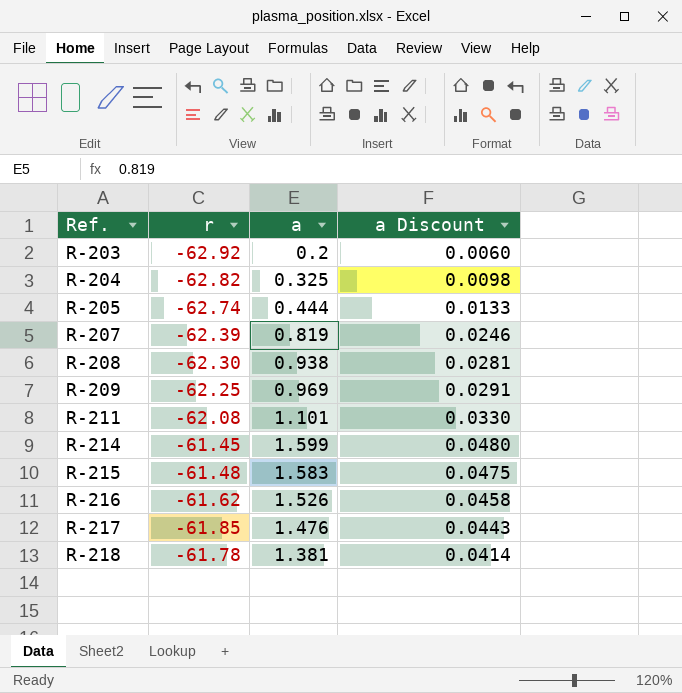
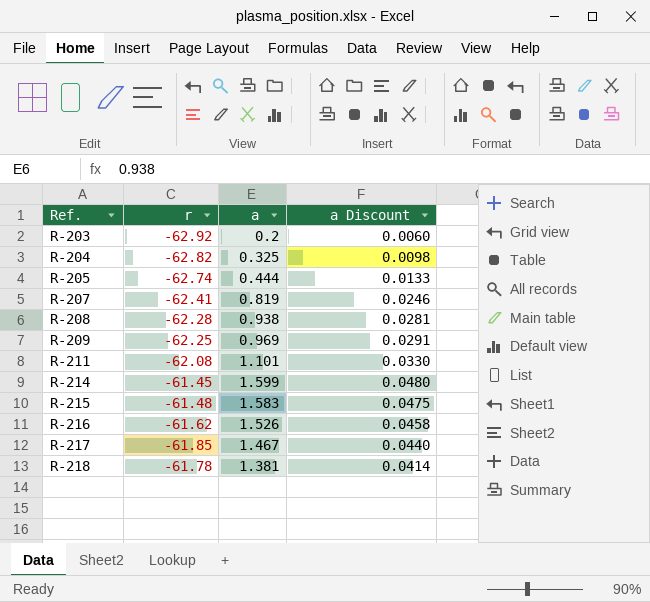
R-207 | r: -62.39 -> -62.41
R-208 | r: -62.30 -> -62.28
R-217 | a: 1.476 -> 1.467
R-217 | a Discount: 0.0443 -> 0.0440

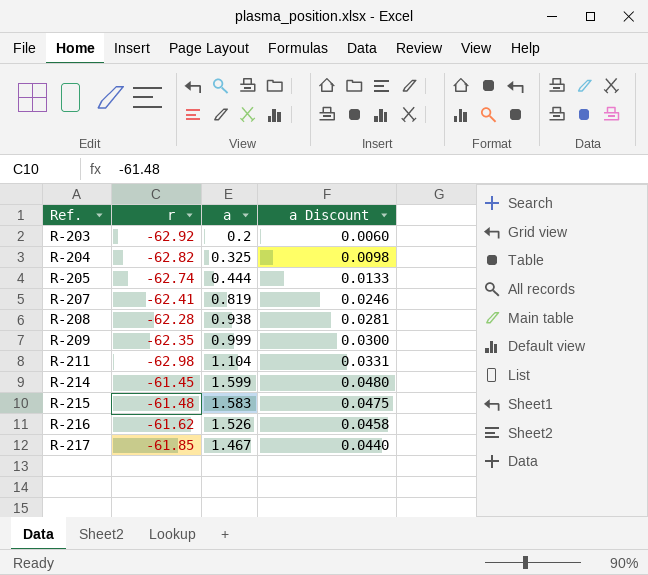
row R-218: -61.78 | 1.381 | 0.0414 -> none
R-209 | r: -62.25 -> -62.35
R-209 | a: 0.969 -> 0.999
R-209 | a Discount: 0.0291 -> 0.0300
R-211 | r: -62.08 -> -62.98
R-211 | a: 1.101 -> 1.104
R-211 | a Discount: 0.0330 -> 0.0331

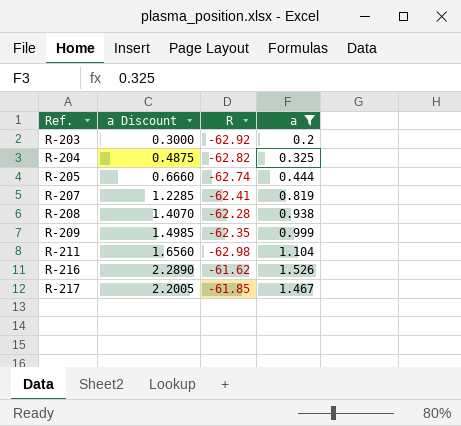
filter: none -> a <= 1.526
column a Discount | formula: [a] * 0.03 -> [a] * 1.5
column a Discount | position: 4 -> 2
column name: r -> R

